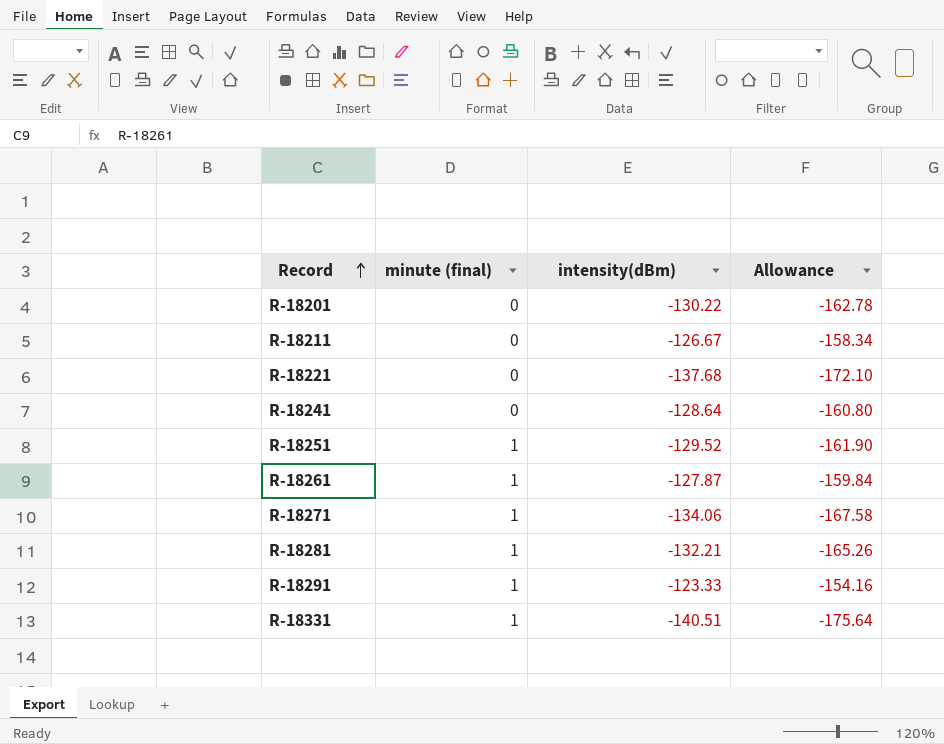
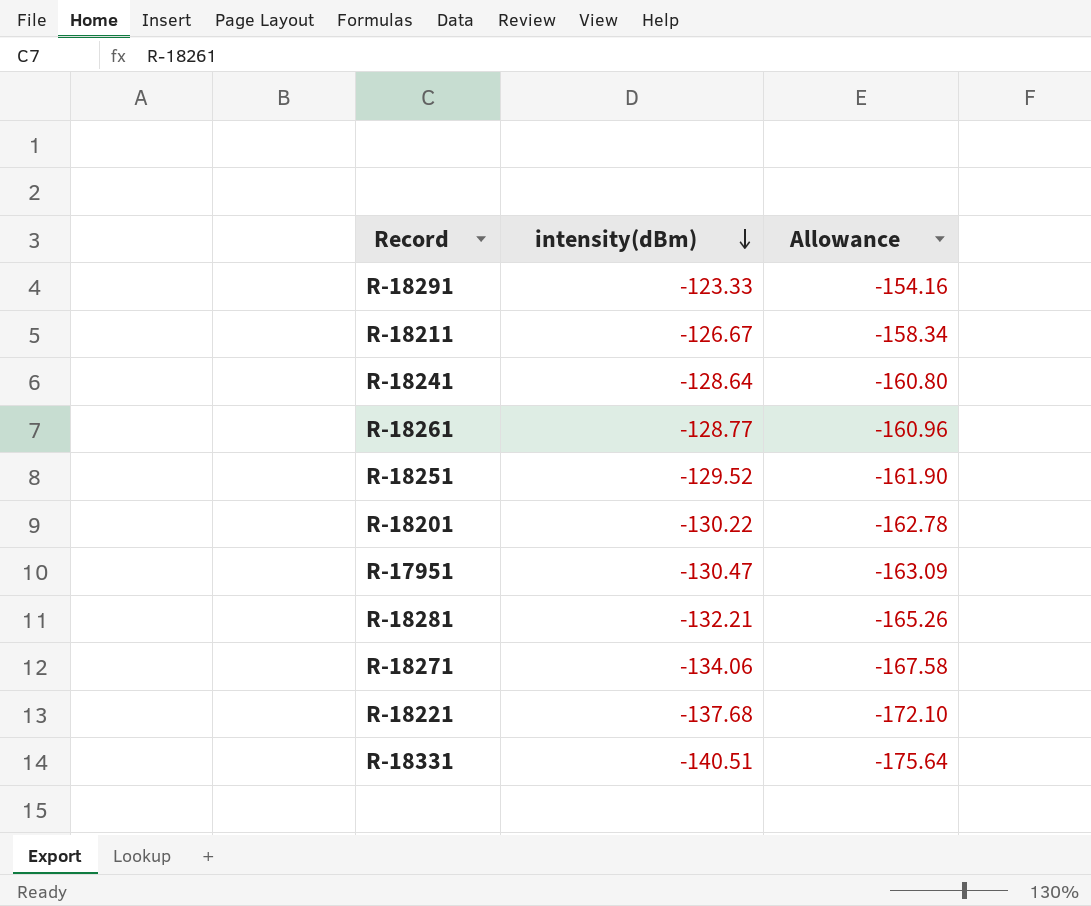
row order: Record ascending -> intensity(dBm) descending
column minute (final) | position: 2 -> none
R-18261 | intensity(dBm): -127.87 -> -128.77
R-18261 | Allowance: -159.84 -> -160.96
row R-17951: none -> -130.47 | -163.09

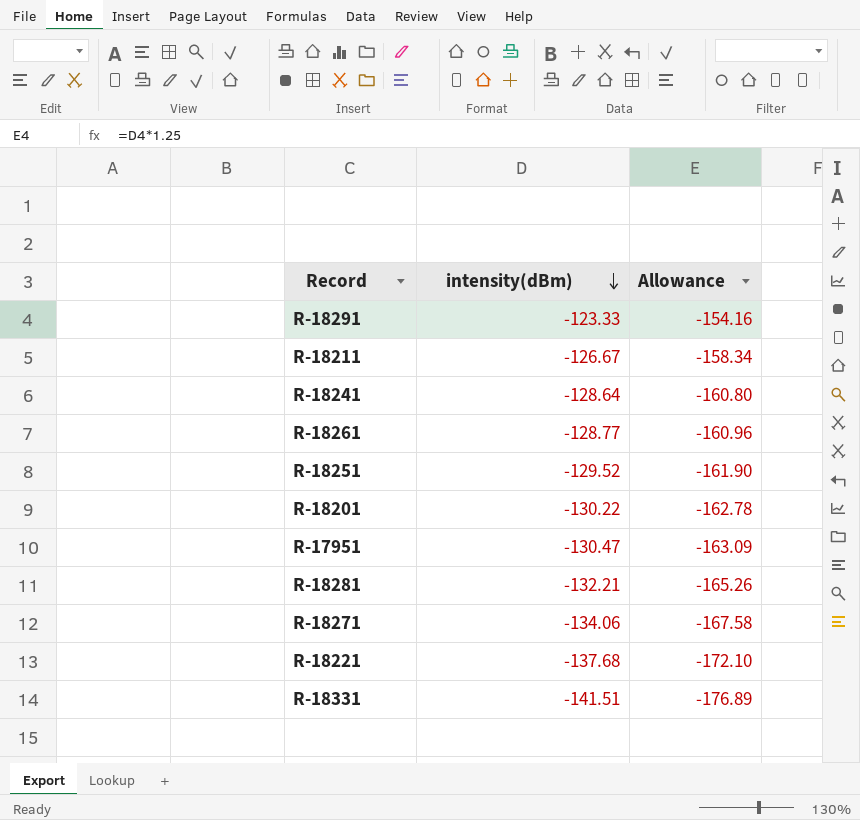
R-18331 | intensity(dBm): -140.51 -> -141.51
R-18331 | Allowance: -175.64 -> -176.89

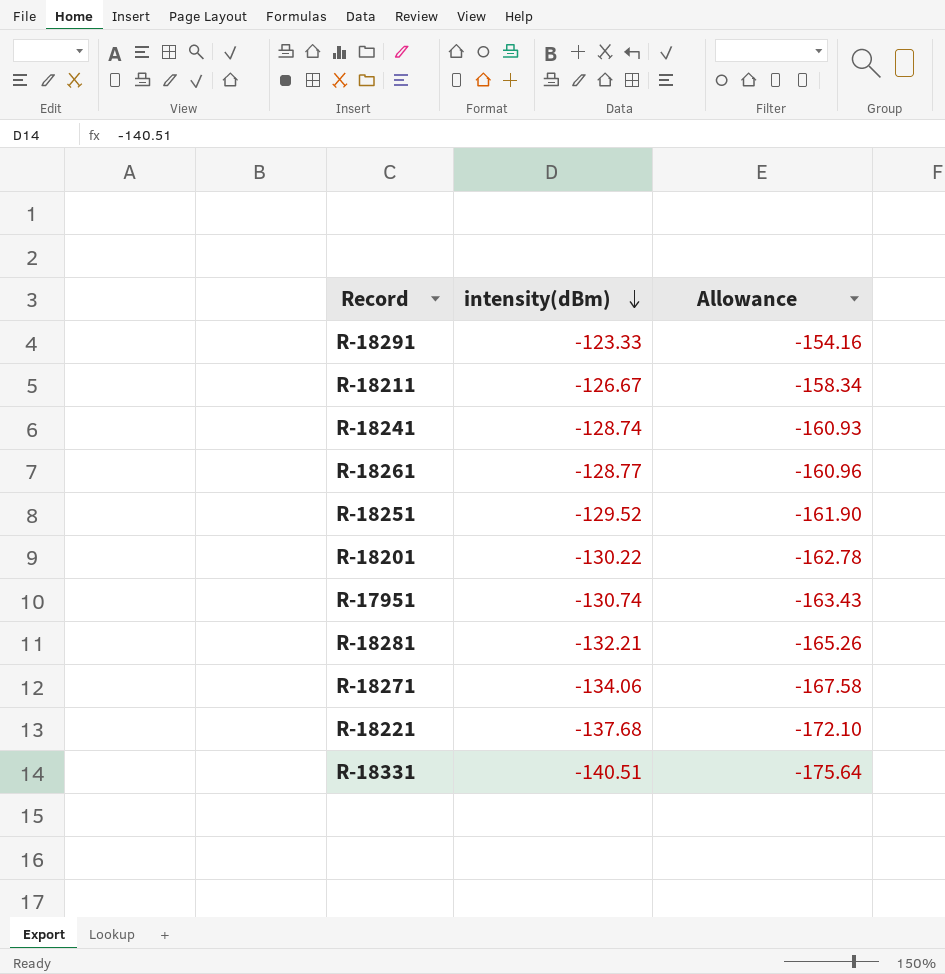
R-18241 | intensity(dBm): -128.64 -> -128.74
R-18241 | Allowance: -160.80 -> -160.93
R-17951 | intensity(dBm): -130.47 -> -130.74
R-17951 | Allowance: -163.09 -> -163.43
R-18331 | intensity(dBm): -141.51 -> -140.51
R-18331 | Allowance: -176.89 -> -175.64

